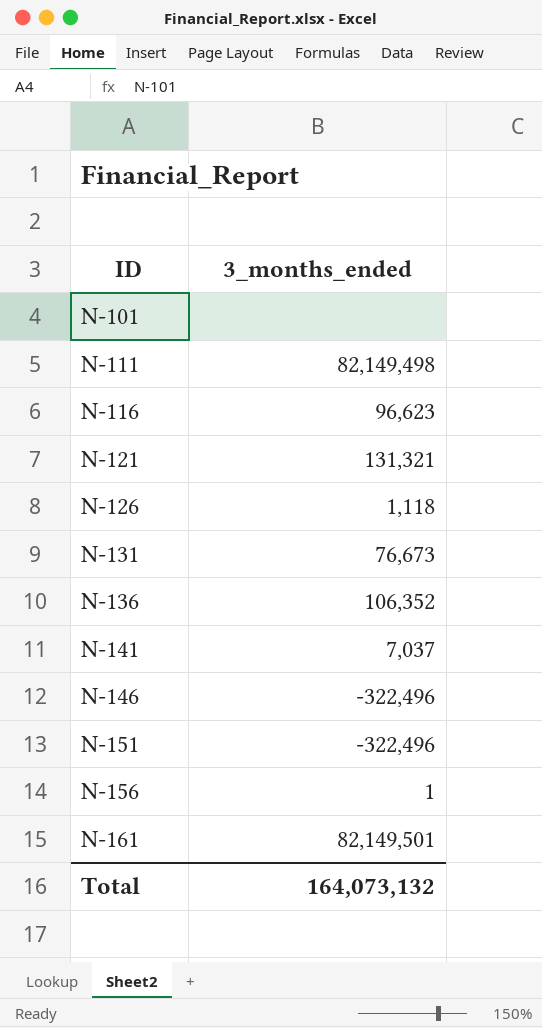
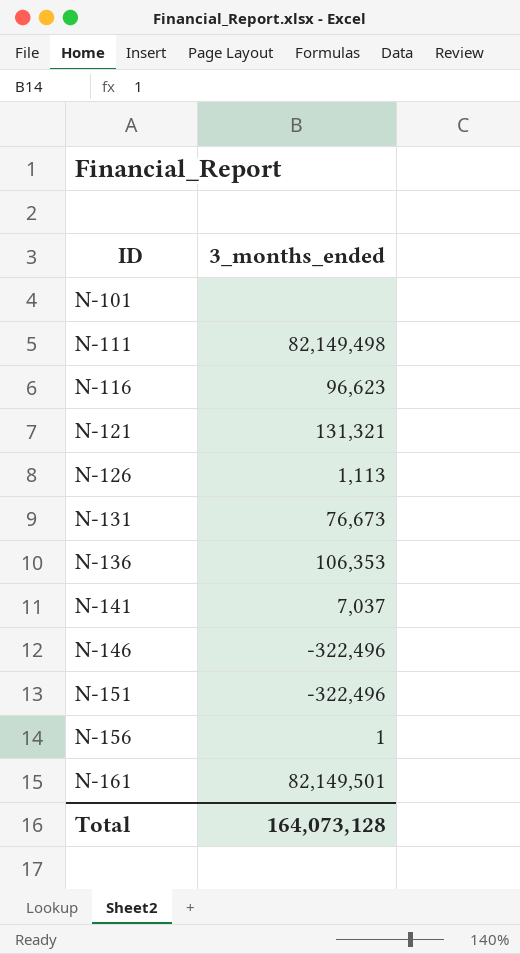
N-126 | 3_months_ended: 1,118 -> 1,113
N-136 | 3_months_ended: 106,352 -> 106,353
Total | 3_months_ended: 164,073,132 -> 164,073,128

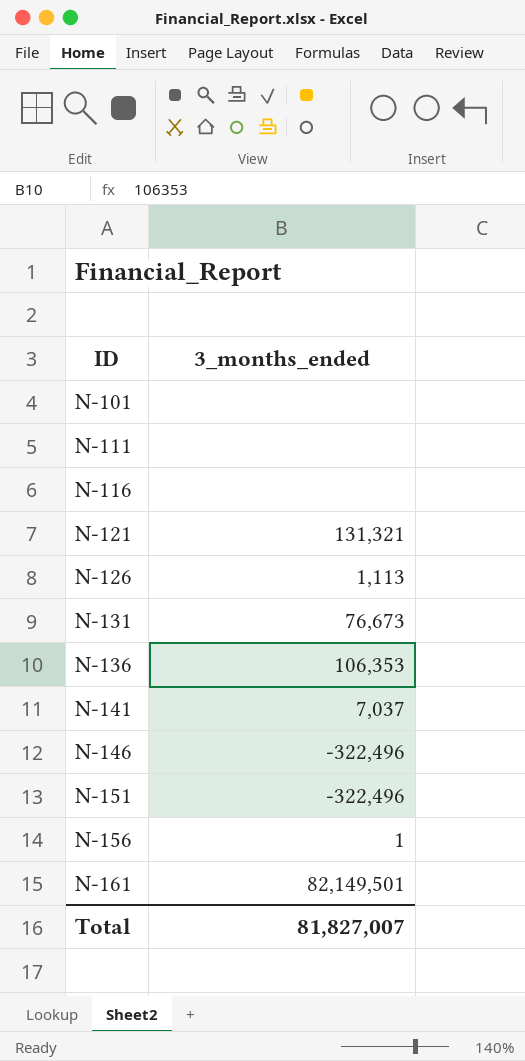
N-111 | 3_months_ended: 82,149,498 -> none
N-116 | 3_months_ended: 96,623 -> none
Total | 3_months_ended: 164,073,128 -> 81,827,007

